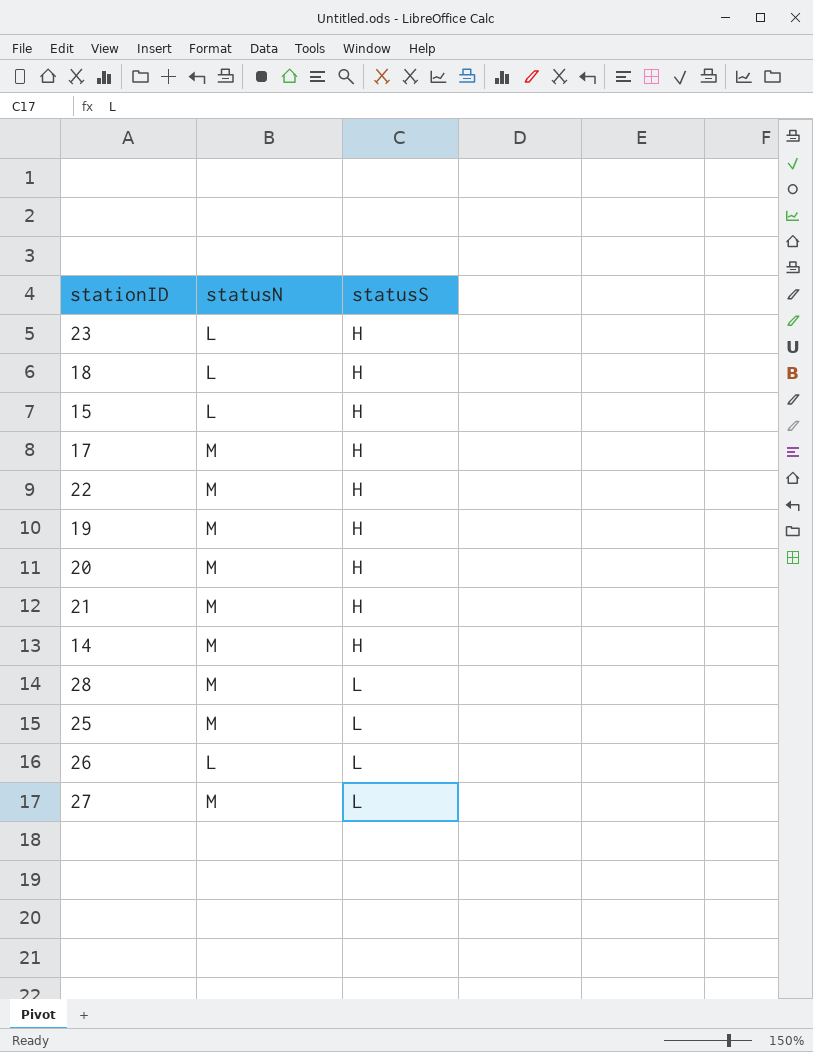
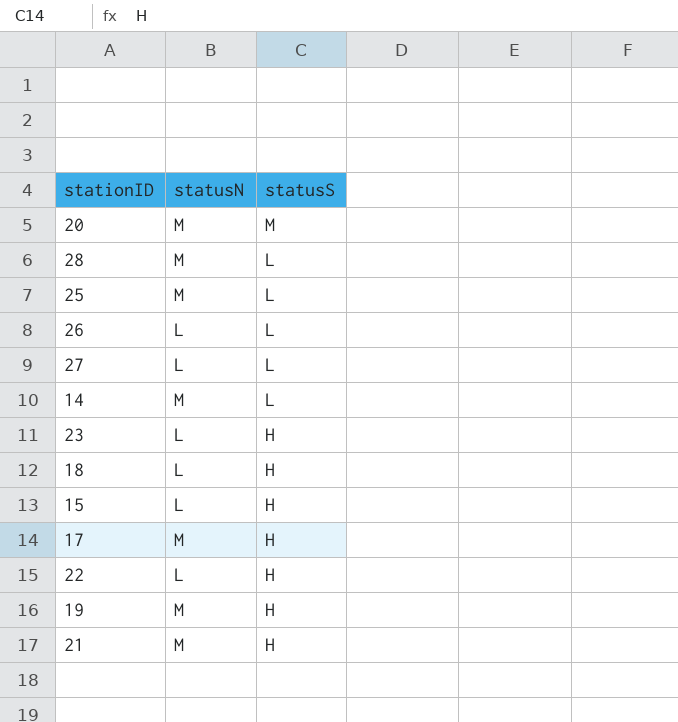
row order: statusS ascending -> statusS descending
20 | statusS: H -> M
27 | statusN: M -> L
14 | statusS: H -> L
22 | statusN: M -> L

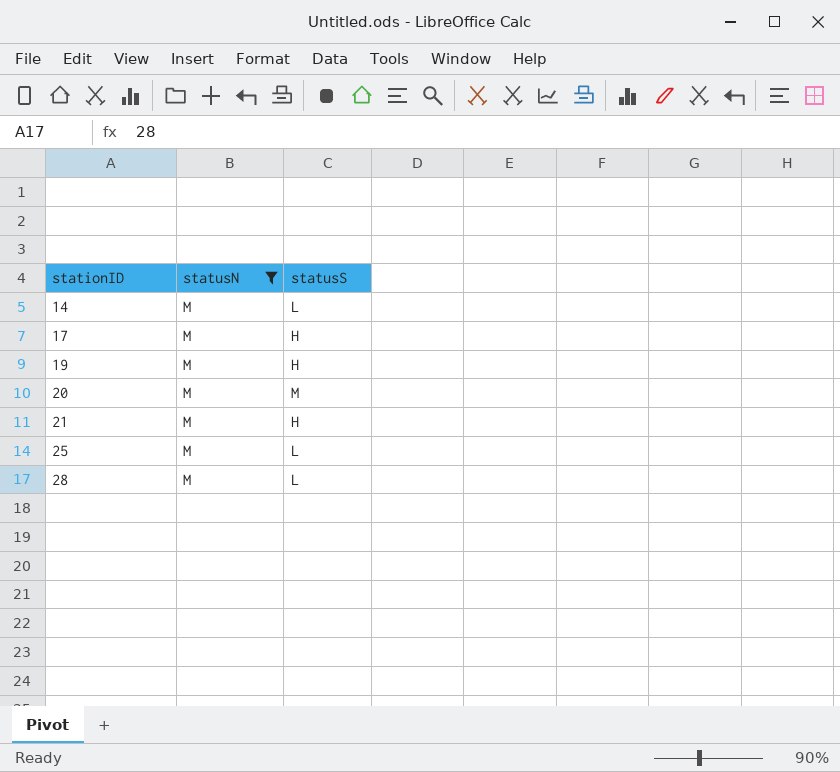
filter: none -> statusN = M
row order: statusS descending -> stationID ascending

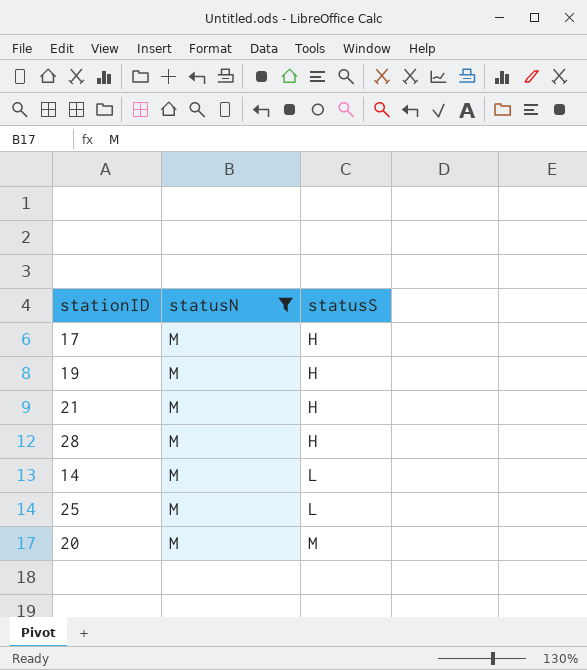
row order: stationID ascending -> statusS ascending
28 | statusS: L -> H

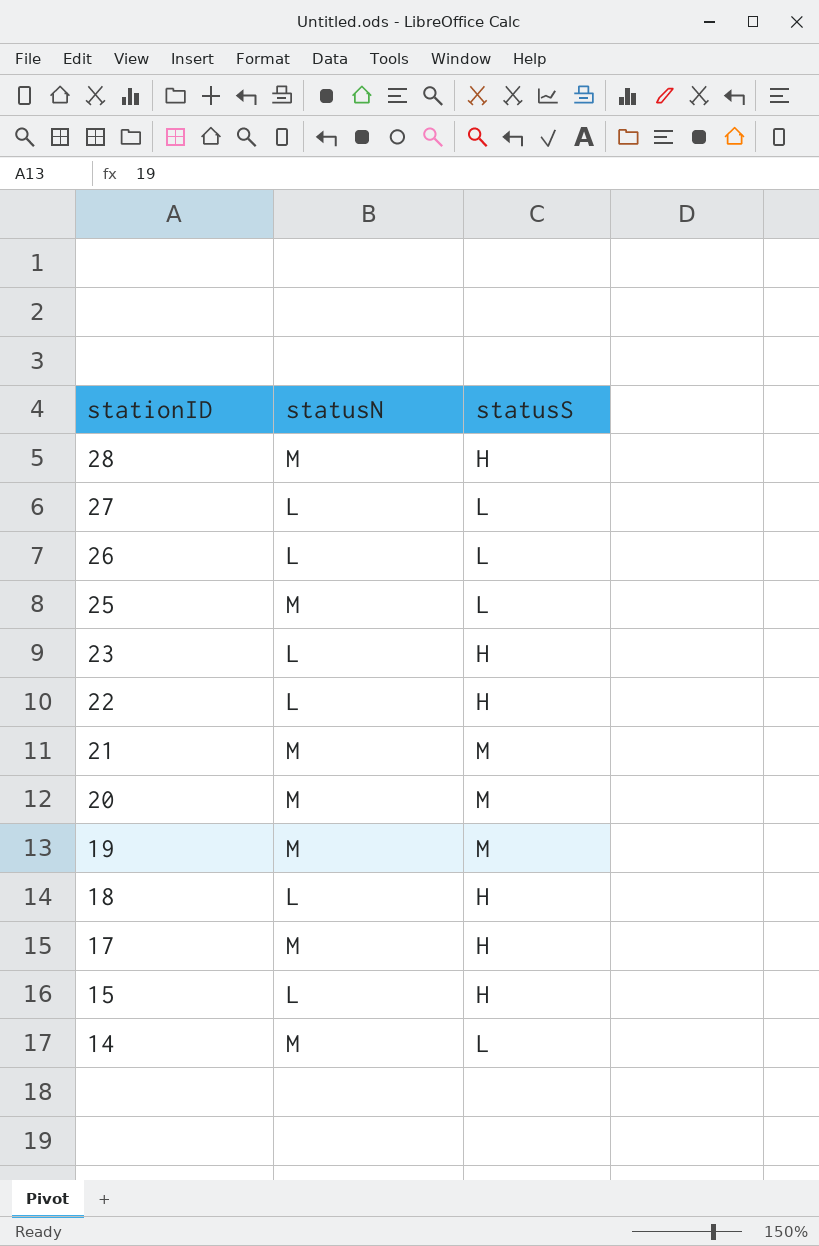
filter: statusN = M -> none
row order: statusS ascending -> stationID descending
21 | statusS: H -> M
19 | statusS: H -> M

